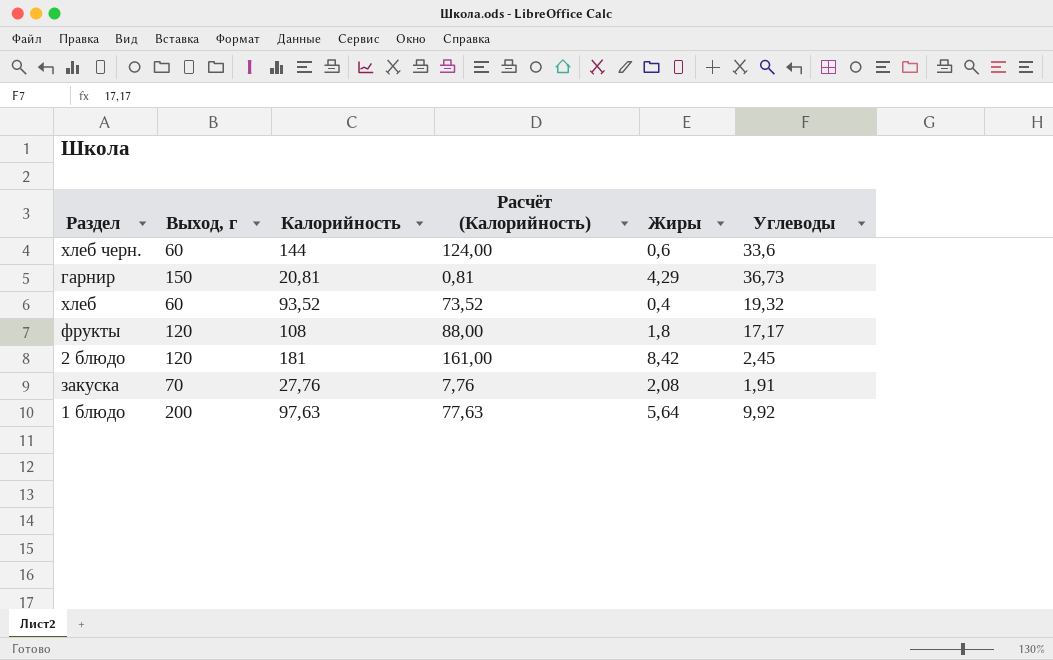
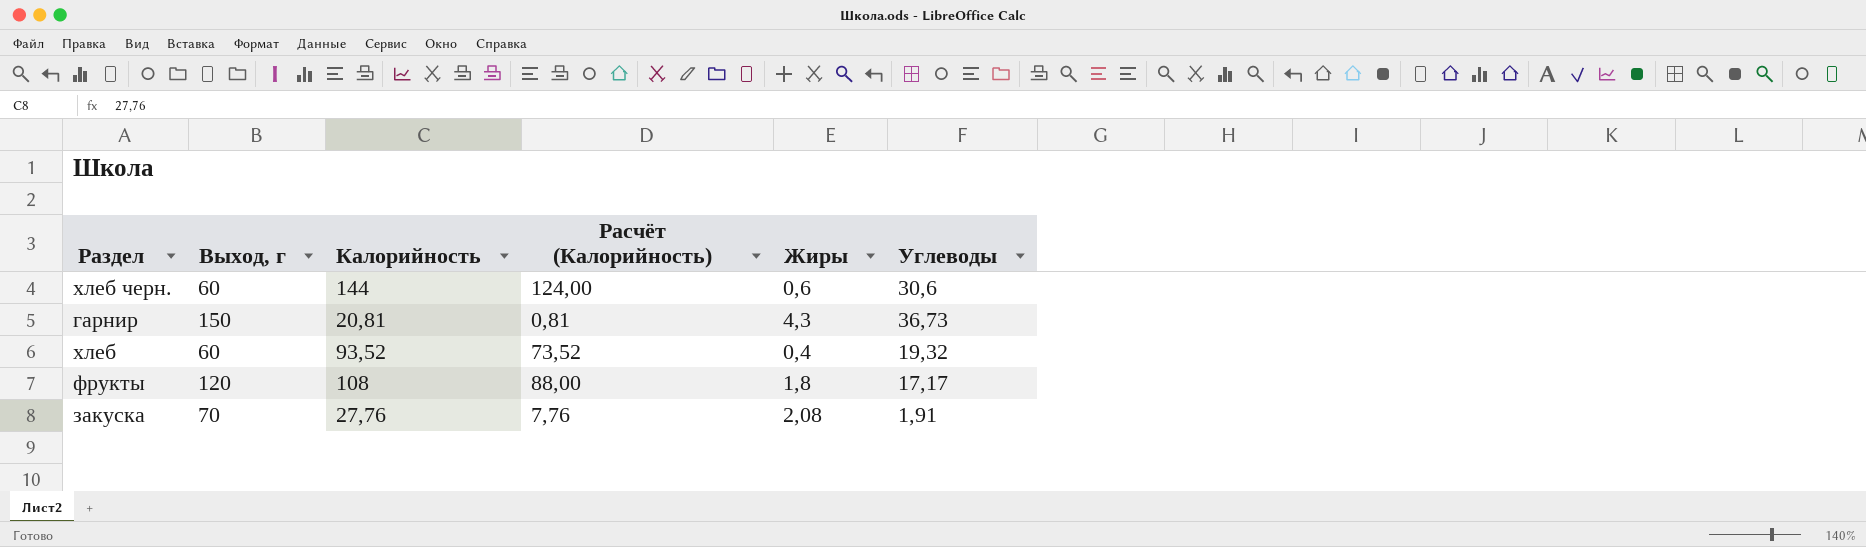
row 2 блюдо: 120 | 181 | 161,00 | 8,42 | 2,45 -> none
row 1 блюдо: 200 | 97,63 | 77,63 | 5,64 | 9,92 -> none
хлеб черн. | Углеводы: 33,6 -> 30,6
гарнир | Жиры: 4,29 -> 4,3

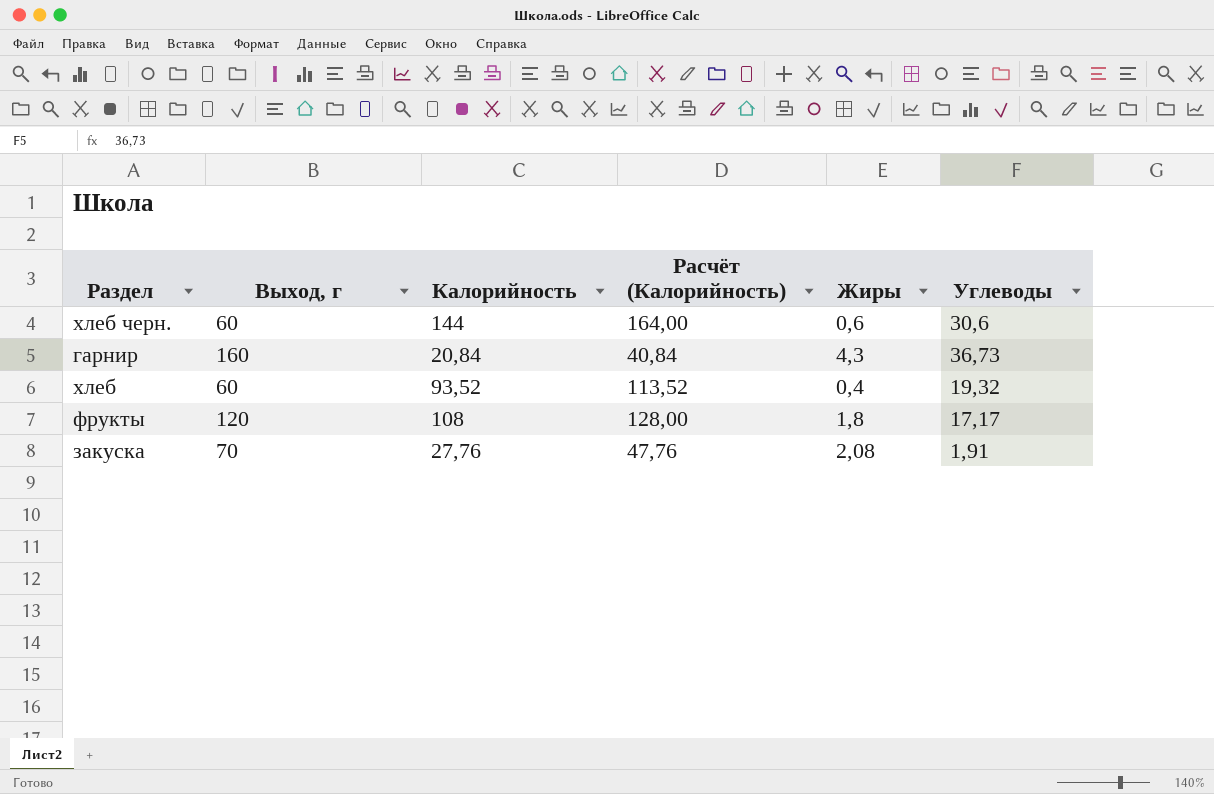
column Расчёт (Калорийность) | formula: [Калорийность] - 20 -> [Калорийность] + 20
гарнир | Выход, г: 150 -> 160
гарнир | Калорийность: 20,81 -> 20,84

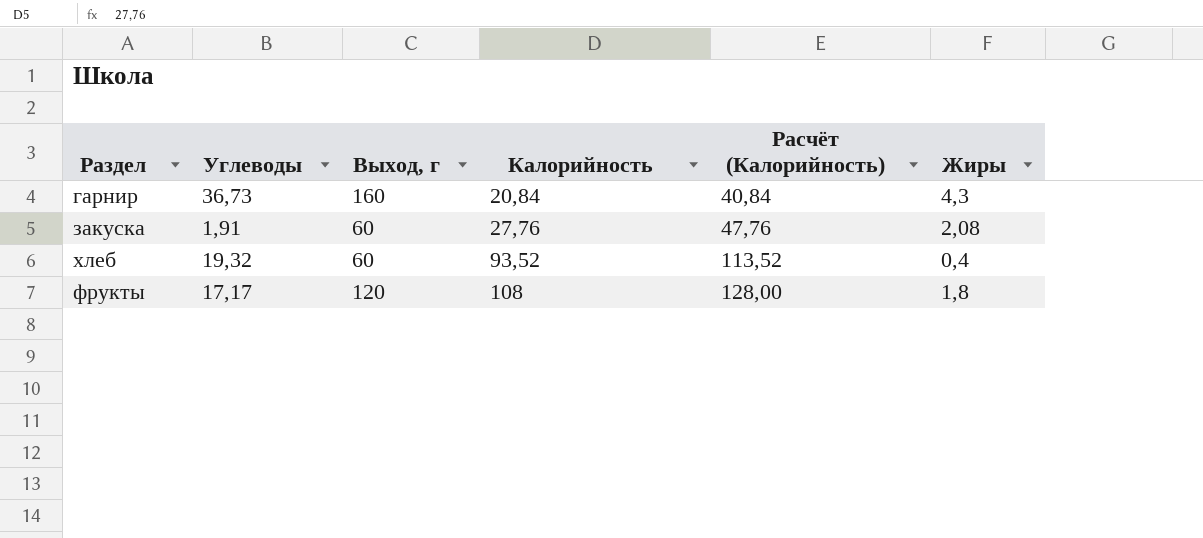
row order: none -> Калорийность ascending
column Углеводы | position: 6 -> 2
row хлеб черн.: 60 | 144 | 164,00 | 0,6 | 30,6 -> none
закуска | Выход, г: 70 -> 60

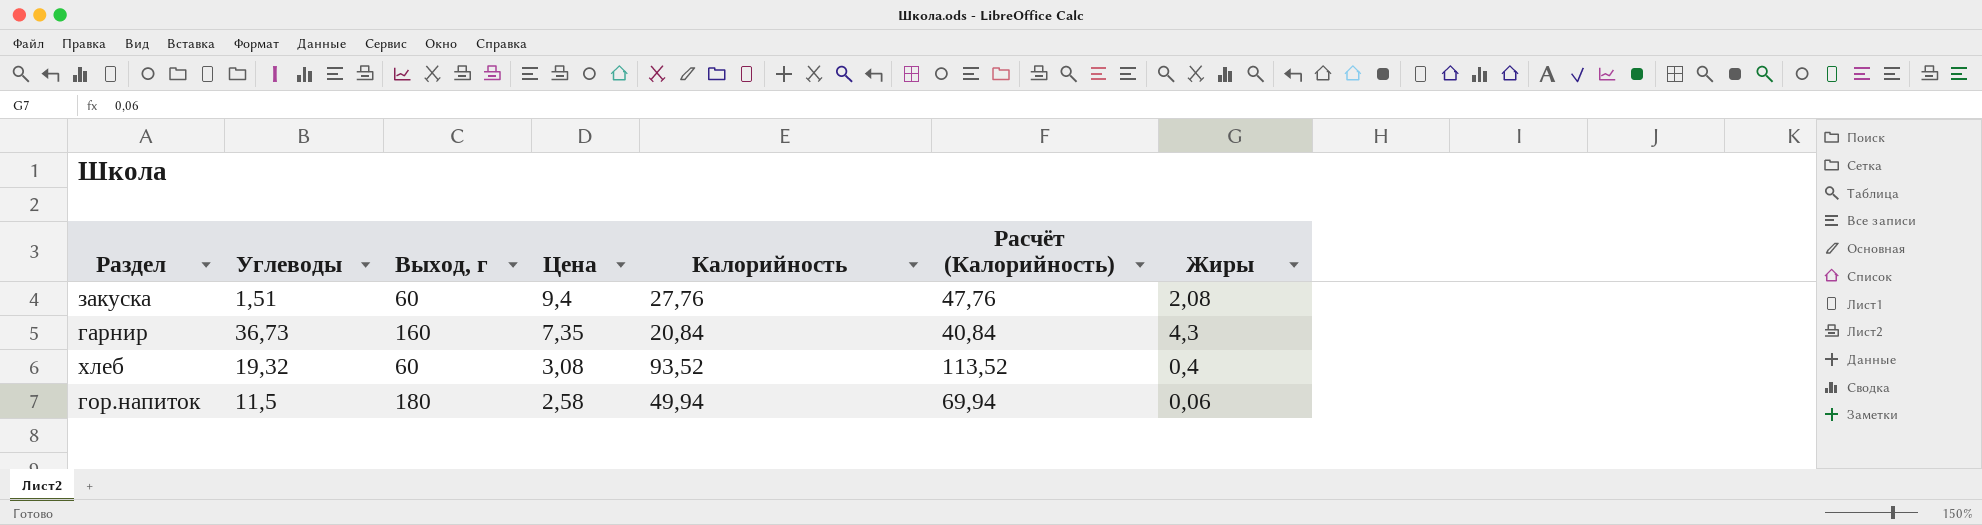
row order: Калорийность ascending -> Цена descending
column Цена | position: none -> 4
row фрукты: 17,17 | 120 | 108 | 128,00 | 1,8 -> none
закуска | Углеводы: 1,91 -> 1,51
row гор.напиток: none -> 11,5 | 180 | 2,58 | 49,94 | 69,94 | 0,06

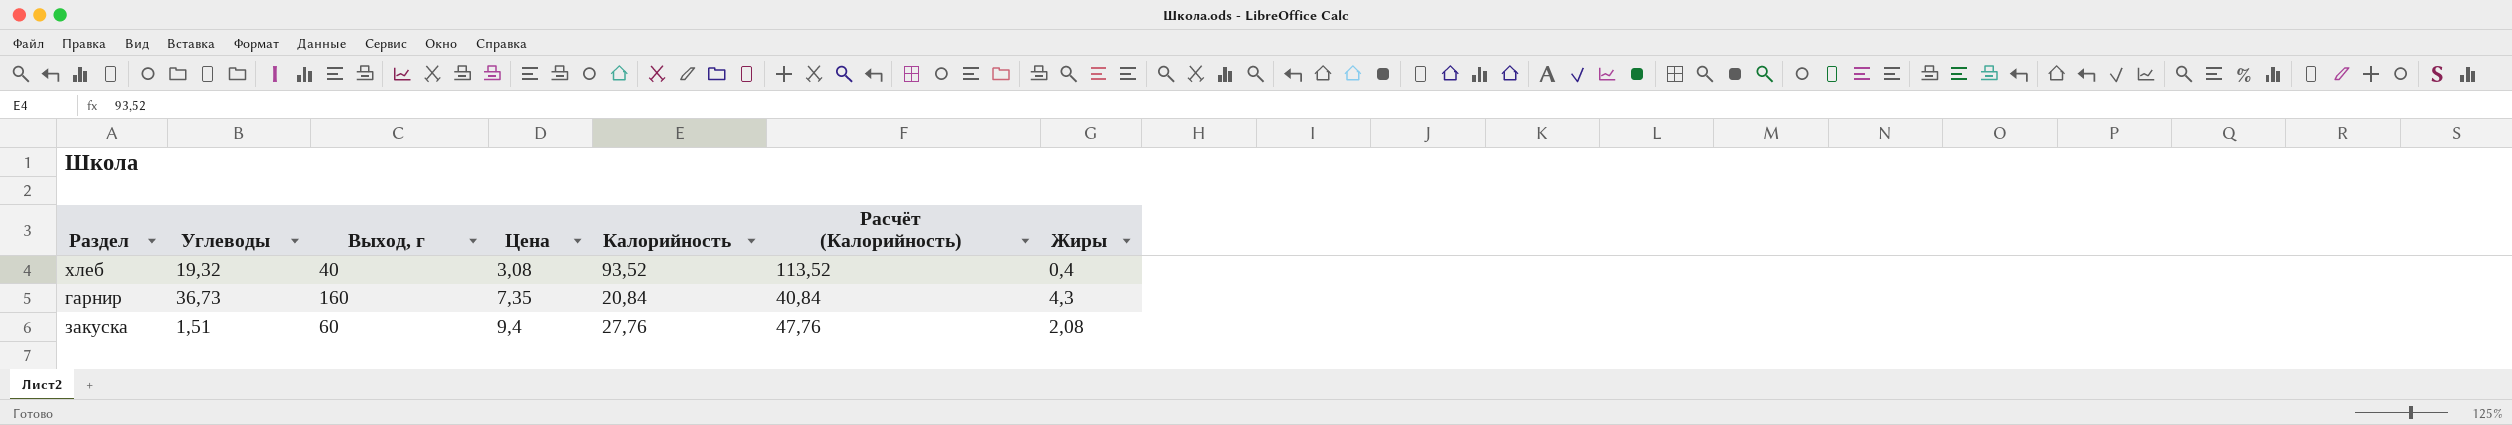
row order: Цена descending -> Цена ascending
row гор.напиток: 11,5 | 180 | 2,58 | 49,94 | 69,94 | 0,06 -> none
хлеб | Выход, г: 60 -> 40

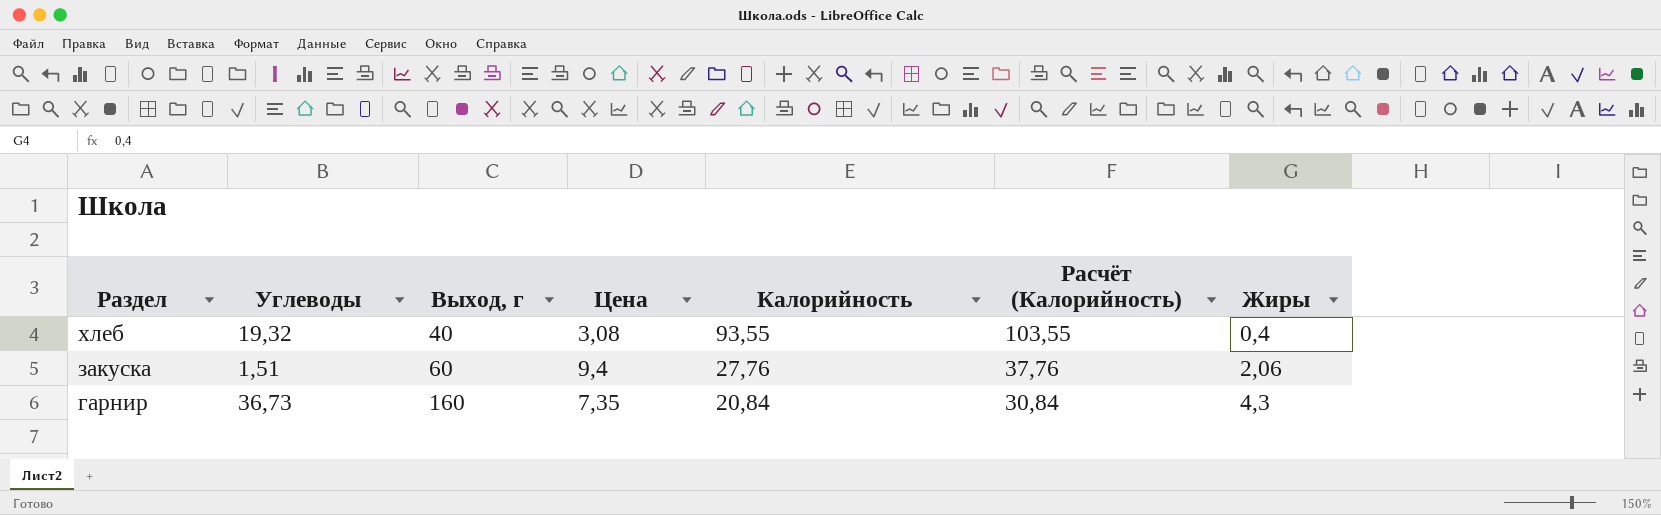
row order: Цена ascending -> Раздел descending
column Расчёт (Калорийность) | formula: [Калорийность] + 20 -> [Калорийность] + 10
хлеб | Калорийность: 93,52 -> 93,55
закуска | Жиры: 2,08 -> 2,06

